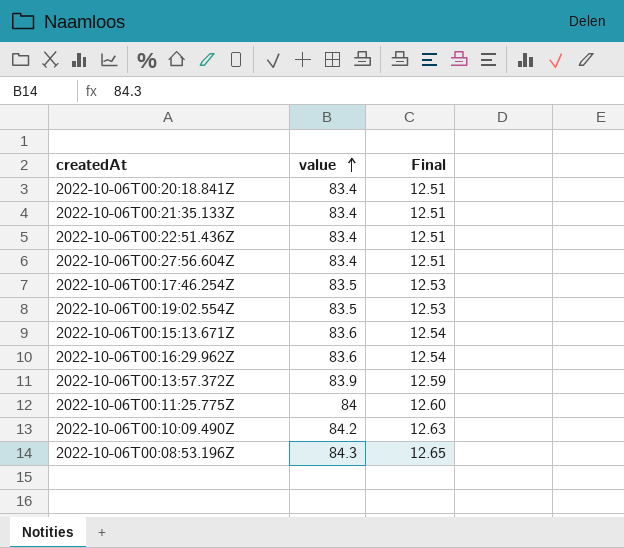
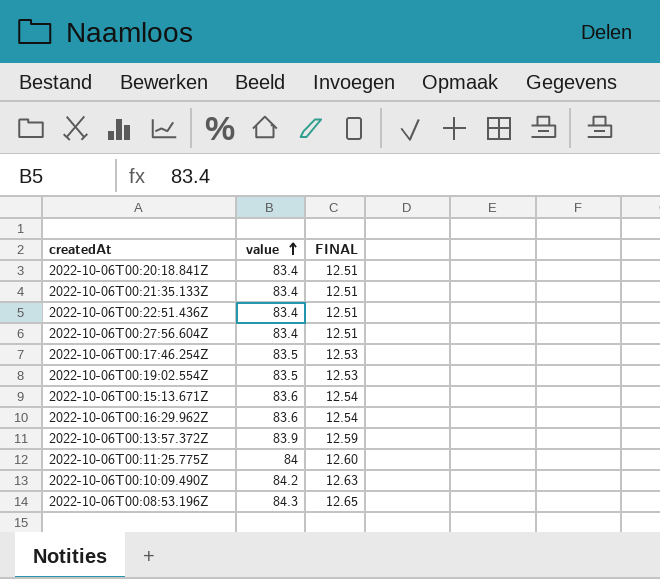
column name: Final -> FINAL

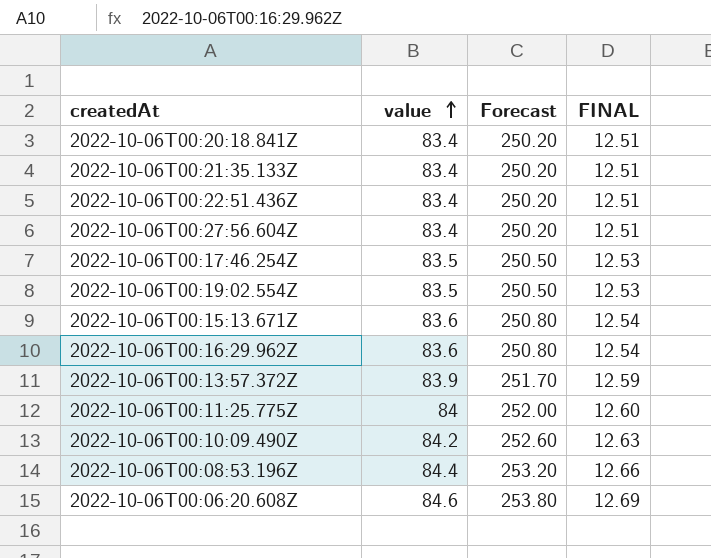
column Forecast | formula: none -> [value] * 3
2022-10-06T00:08:53.196Z | value: 84.3 -> 84.4
2022-10-06T00:08:53.196Z | FINAL: 12.65 -> 12.66
row 2022-10-06T00:06:20.608Z: none -> 84.6 | 253.80 | 12.69

